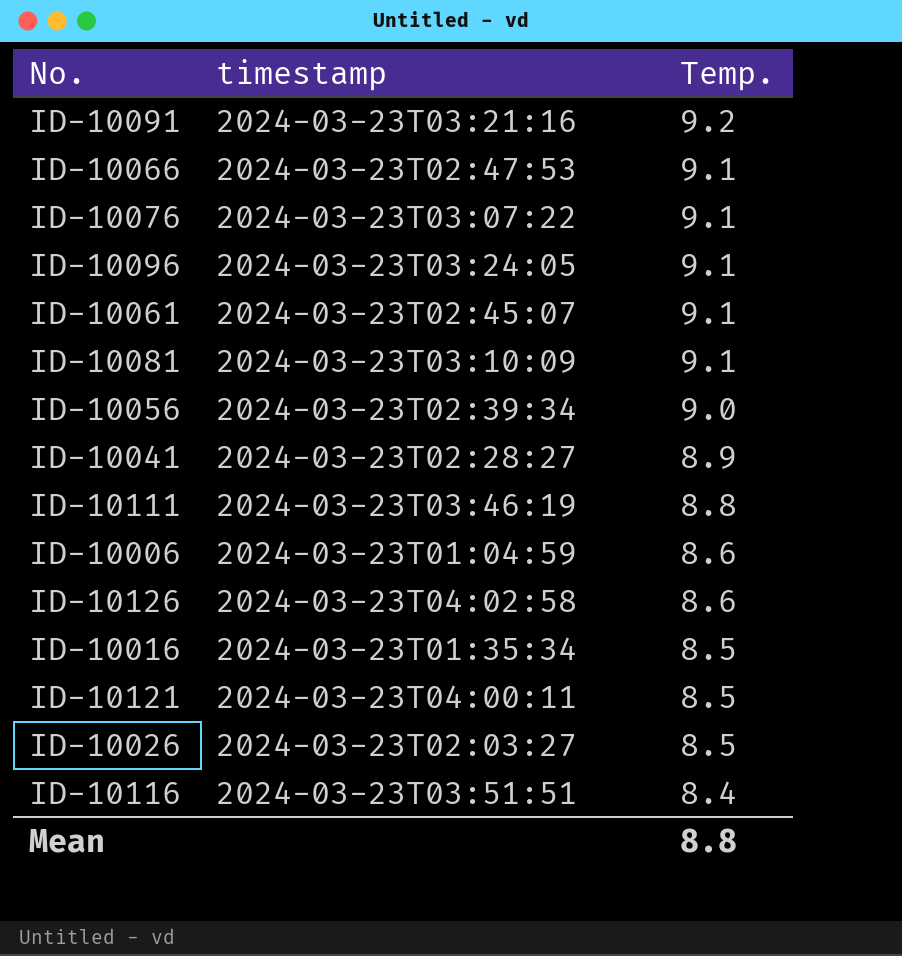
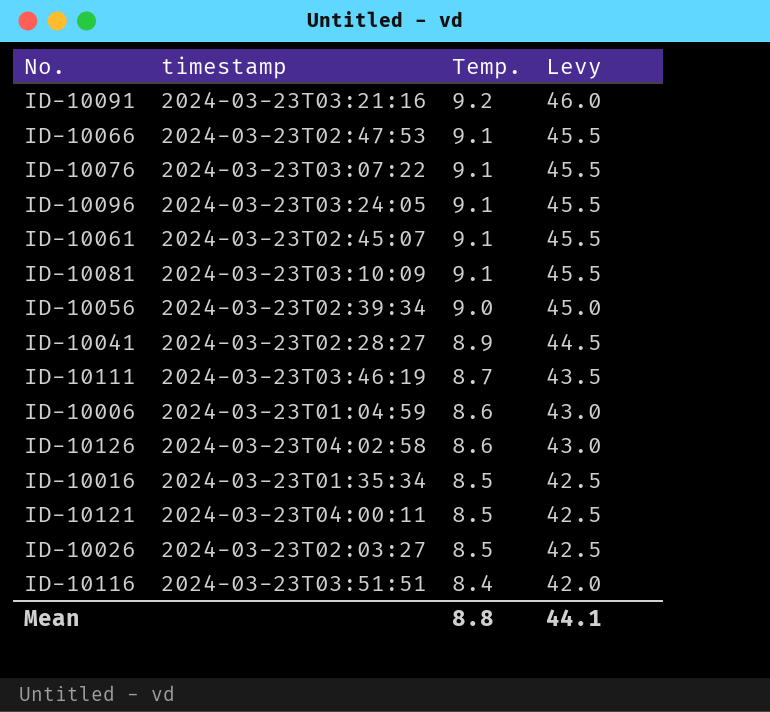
column Levy | formula: none -> [Temp.] * 5
ID-10111 | Temp.: 8.8 -> 8.7

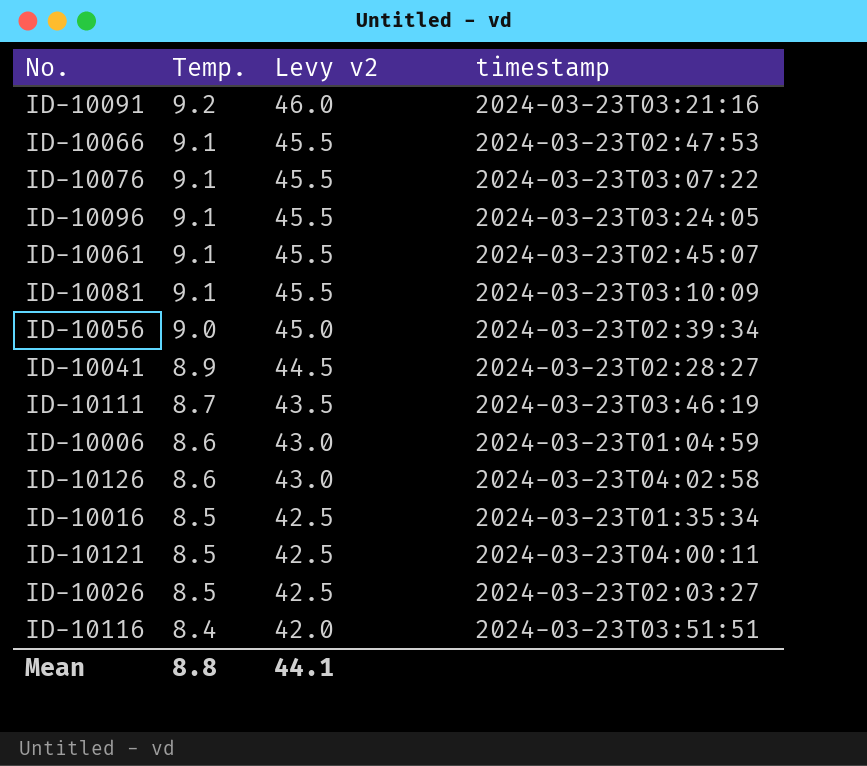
column name: Levy -> Levy v2
column timestamp | position: 2 -> 4

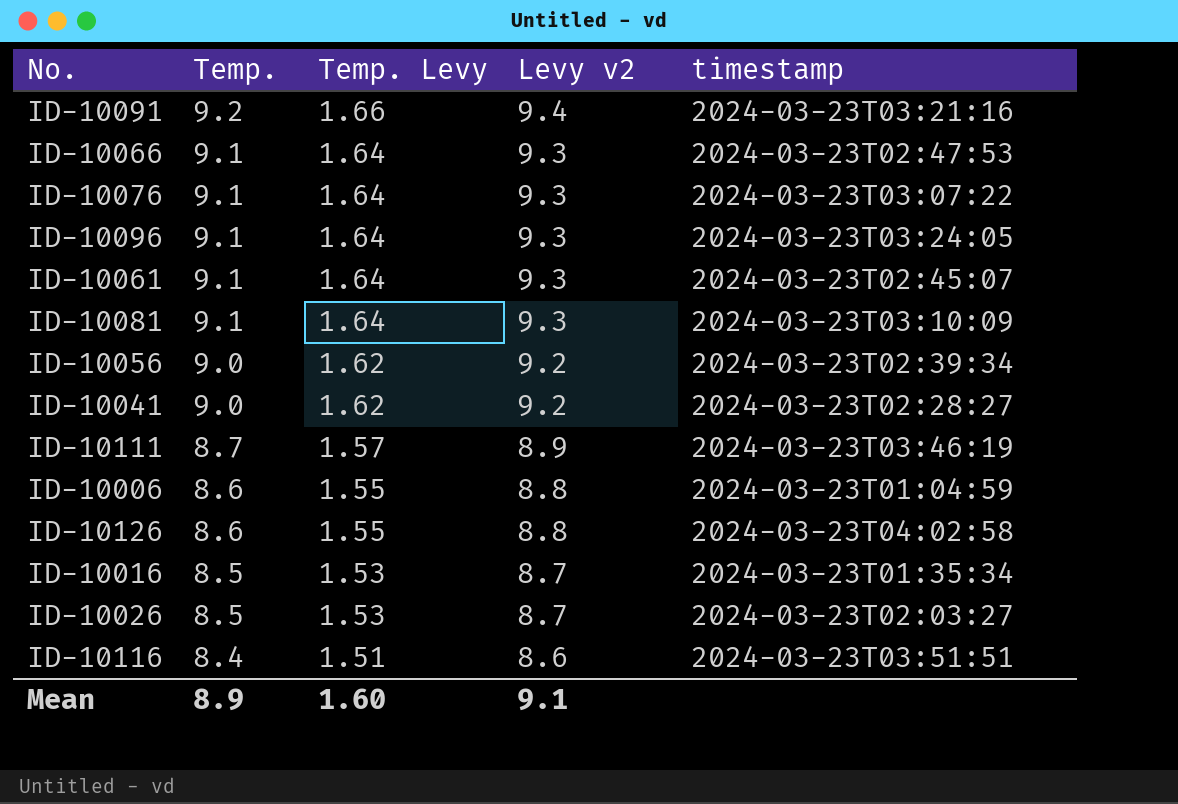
column Temp. Levy | formula: none -> [Temp.] * 0.18
column Levy v2 | formula: [Temp.] * 5 -> [Temp.] * 1.02
row ID-10121: 8.5 | 42.5 | 2024-03-23T04:00:11 -> none
ID-10041 | Temp.: 8.9 -> 9.0
Mean | Temp.: 8.8 -> 8.9
Mean | Levy v2: 44.1 -> 9.1

